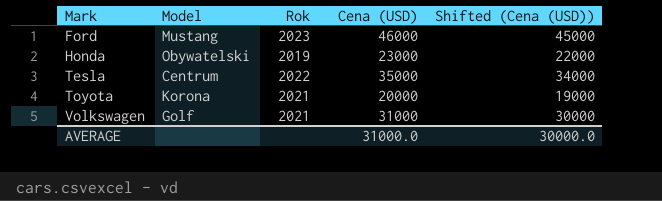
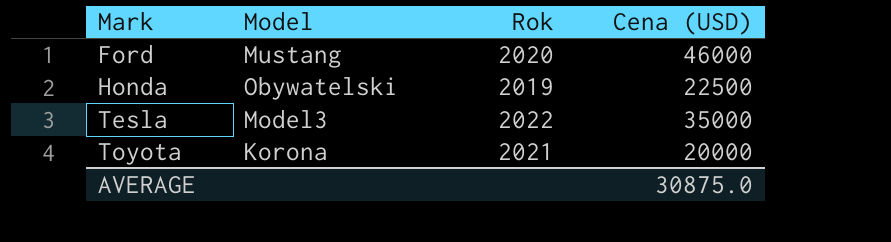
column Shifted (Cena (USD)) | formula: [Cena (USD)] - 1000 -> none
row Volkswagen: Golf | 2021 | 31000 | 30000 -> none
Ford | Rok: 2023 -> 2020
Honda | Cena (USD): 23000 -> 22500
Tesla | Model: Centrum -> Model3
AVERAGE | Cena (USD): 31000.0 -> 30875.0

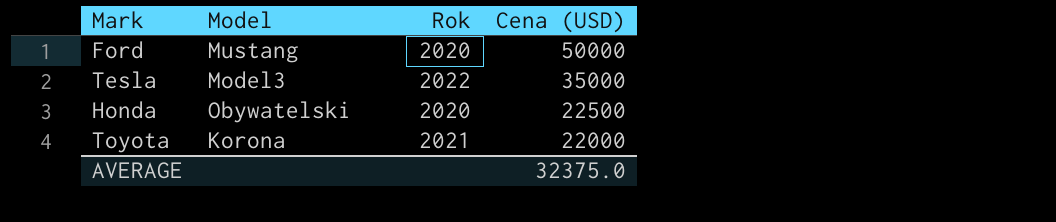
row order: Mark ascending -> Cena (USD) descending
Ford | Cena (USD): 46000 -> 50000
Honda | Rok: 2019 -> 2020
Toyota | Cena (USD): 20000 -> 22000
AVERAGE | Cena (USD): 30875.0 -> 32375.0

